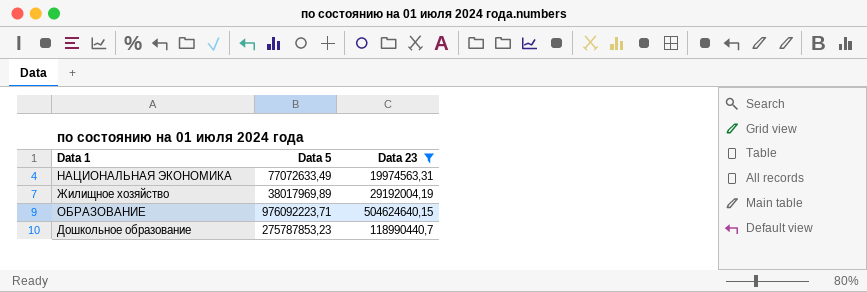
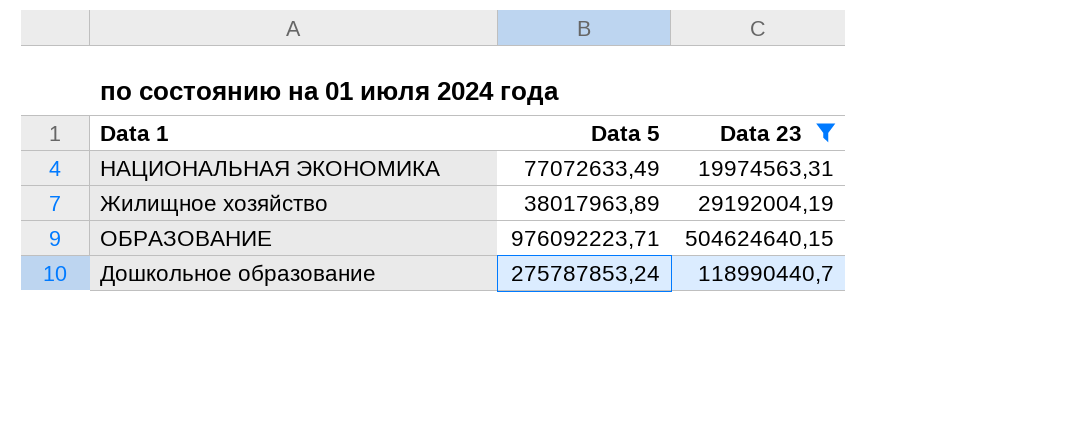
Жилищное хозяйство | Data 5: 38017969,89 -> 38017963,89
Дошкольное образование | Data 5: 275787853,23 -> 275787853,24

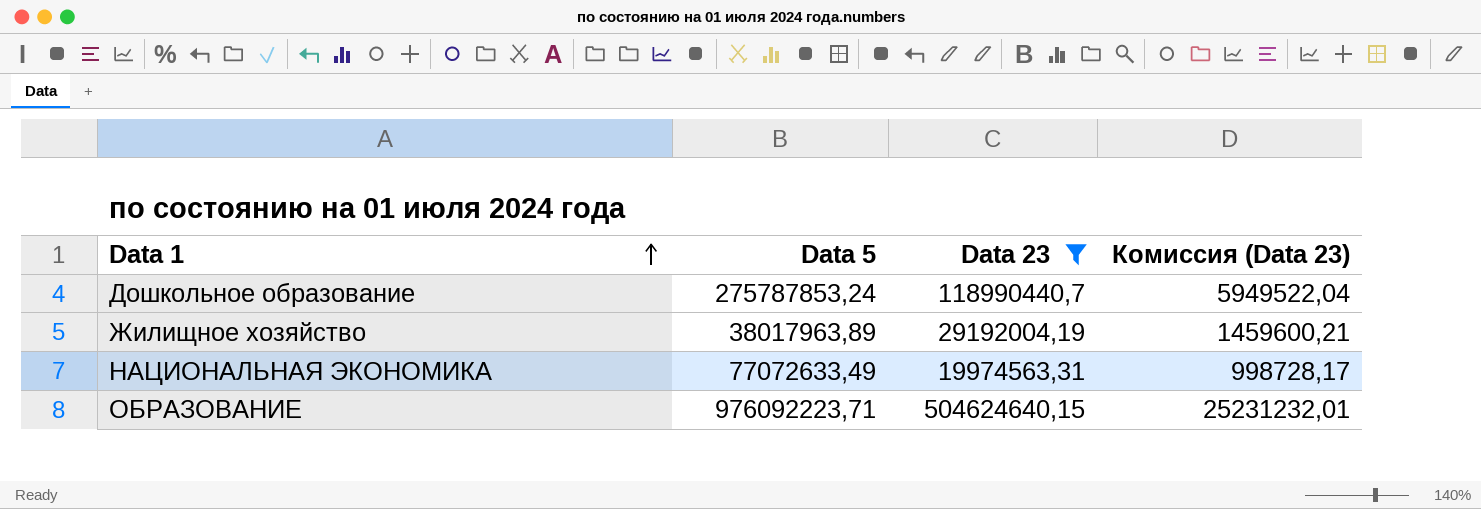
row order: none -> Data 1 ascending
column Комиссия (Data 23) | formula: none -> [Data 23] * 0,05

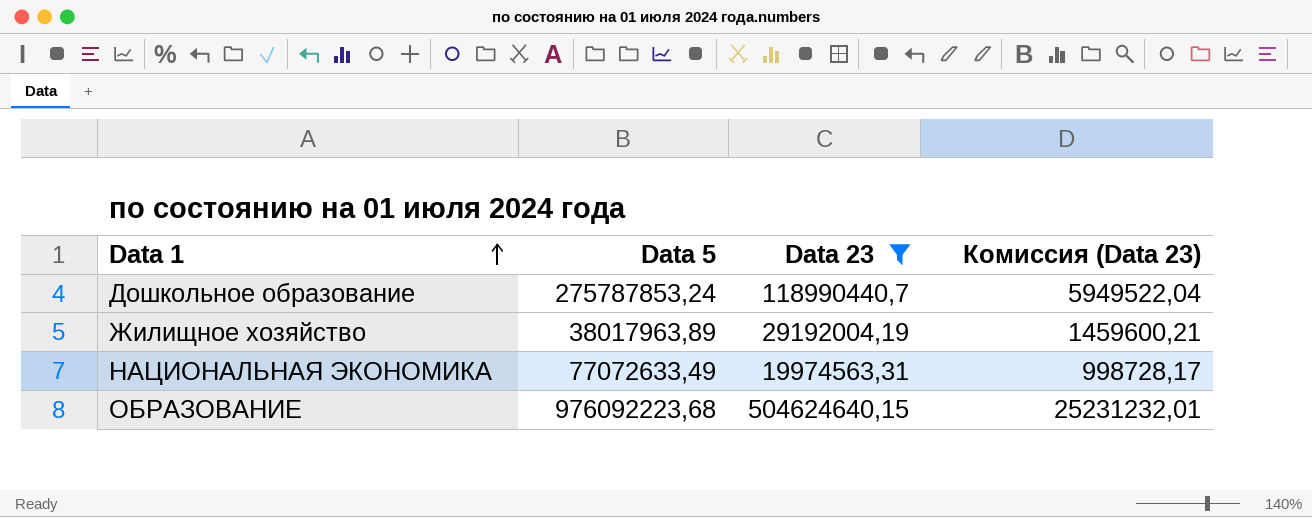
ОБРАЗОВАНИЕ | Data 5: 976092223,71 -> 976092223,68

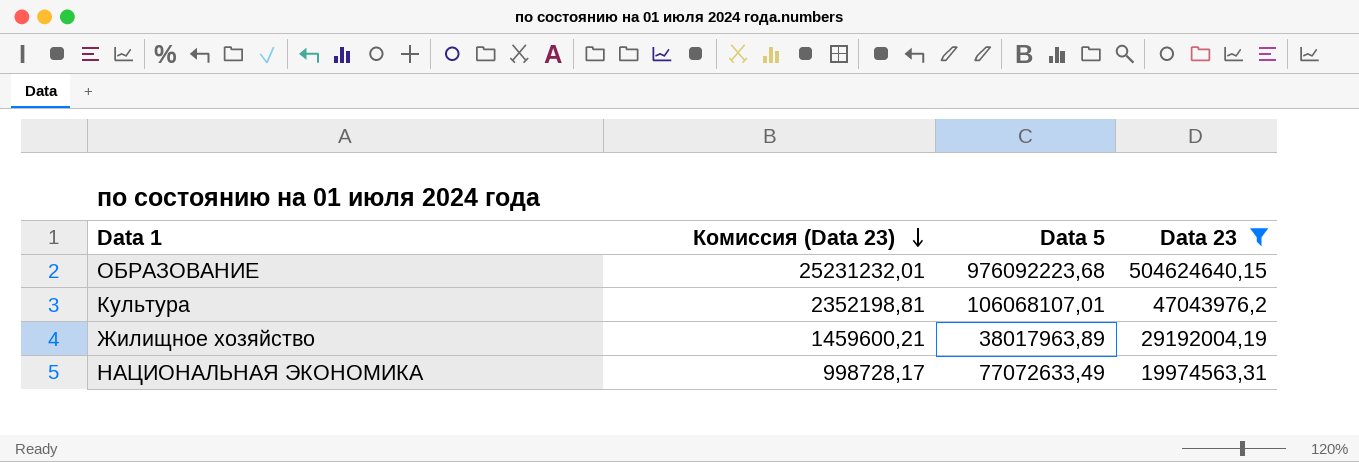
row order: Data 1 ascending -> Комиссия (Data 23) descending
column Комиссия (Data 23) | position: 4 -> 2
row Дошкольное образование: 275787853,24 | 118990440,7 | 5949522,04 -> none
row Культура: none -> 2352198,81 | 106068107,01 | 47043976,2

